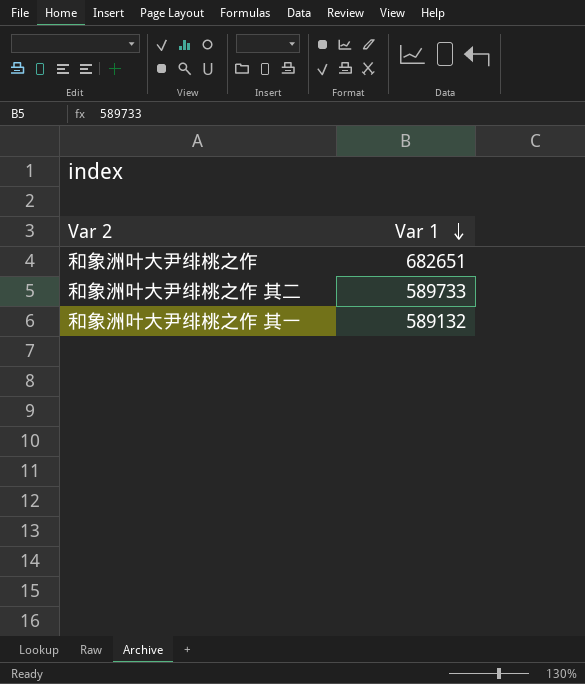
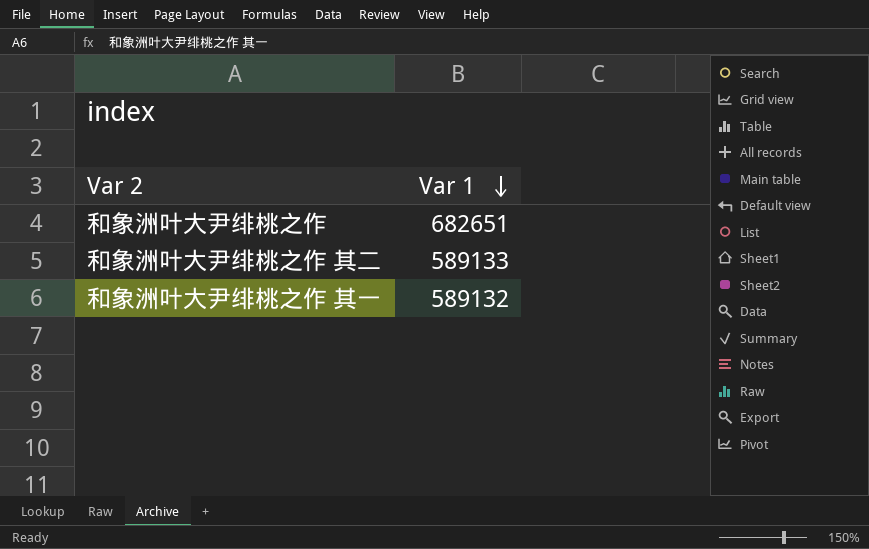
和象洲叶大尹绯桃之作 其二 | Var 1: 589733 -> 589133

